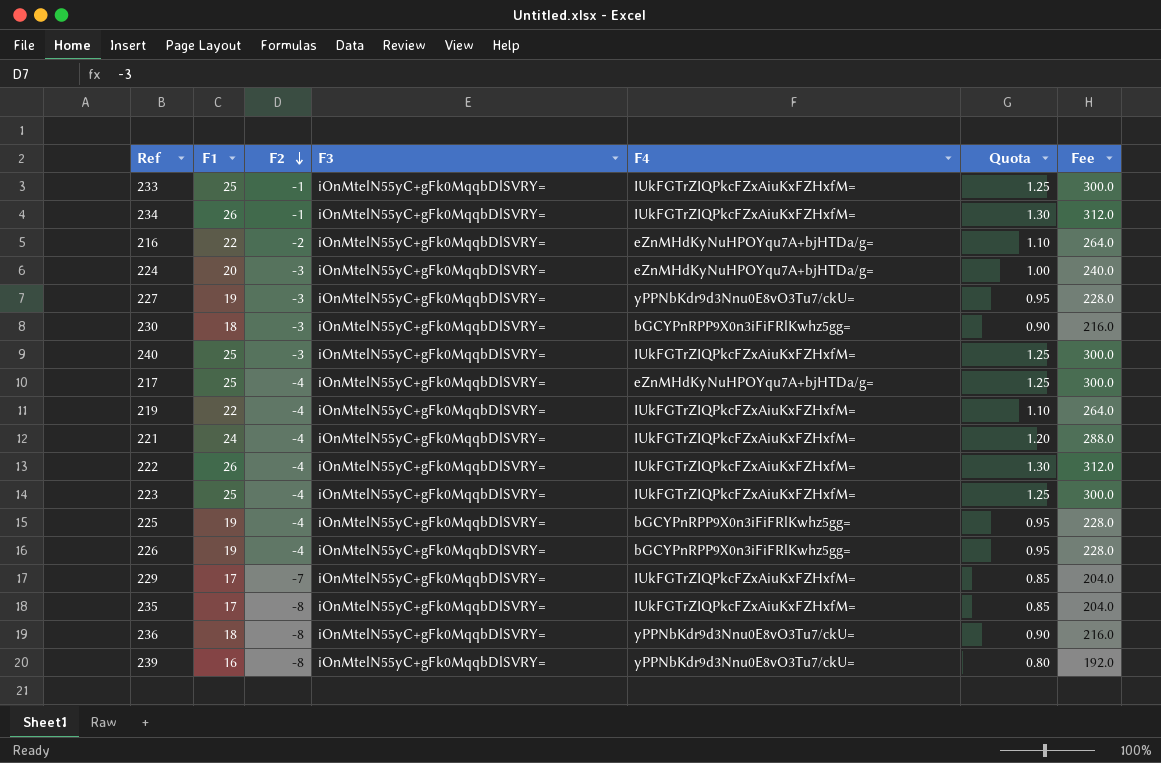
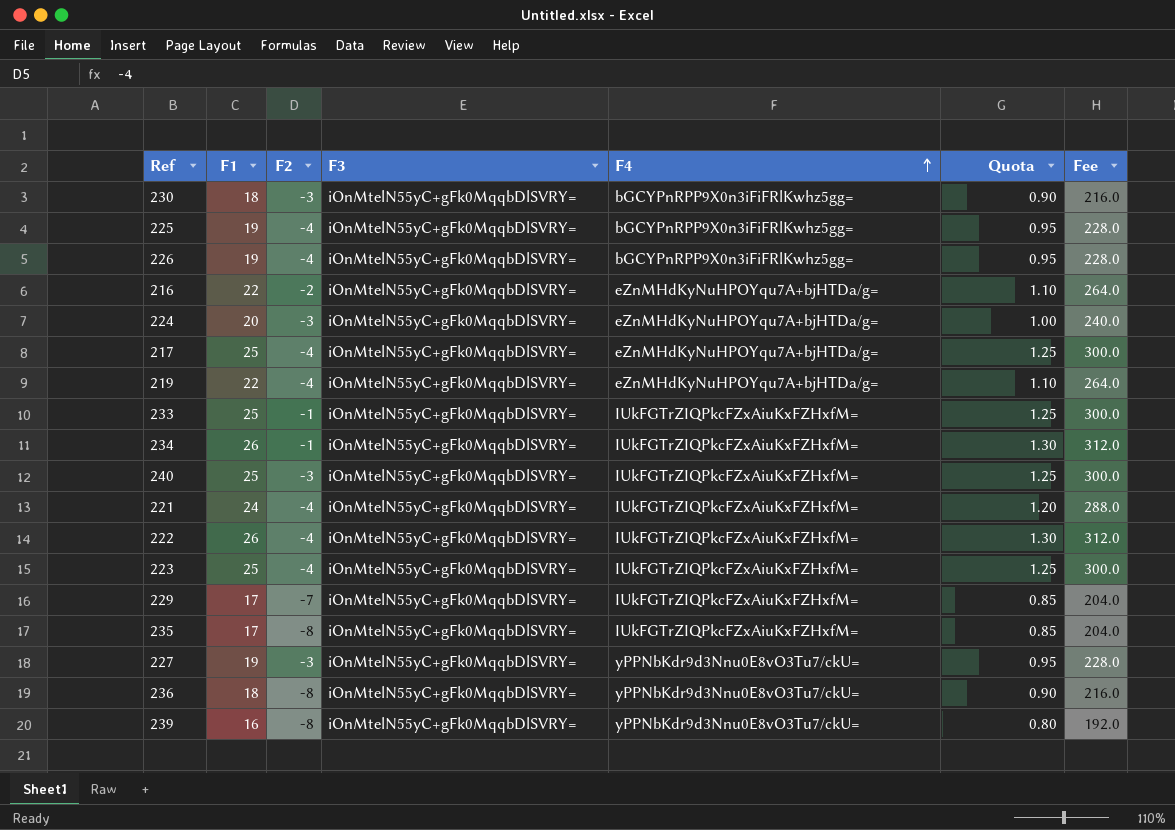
row order: F2 descending -> F4 ascending
219 | F4: IUkFGTrZIQPkcFZxAiuKxFZHxfM= -> eZnMHdKyNuHPOYqu7A+bjHTDa/g=

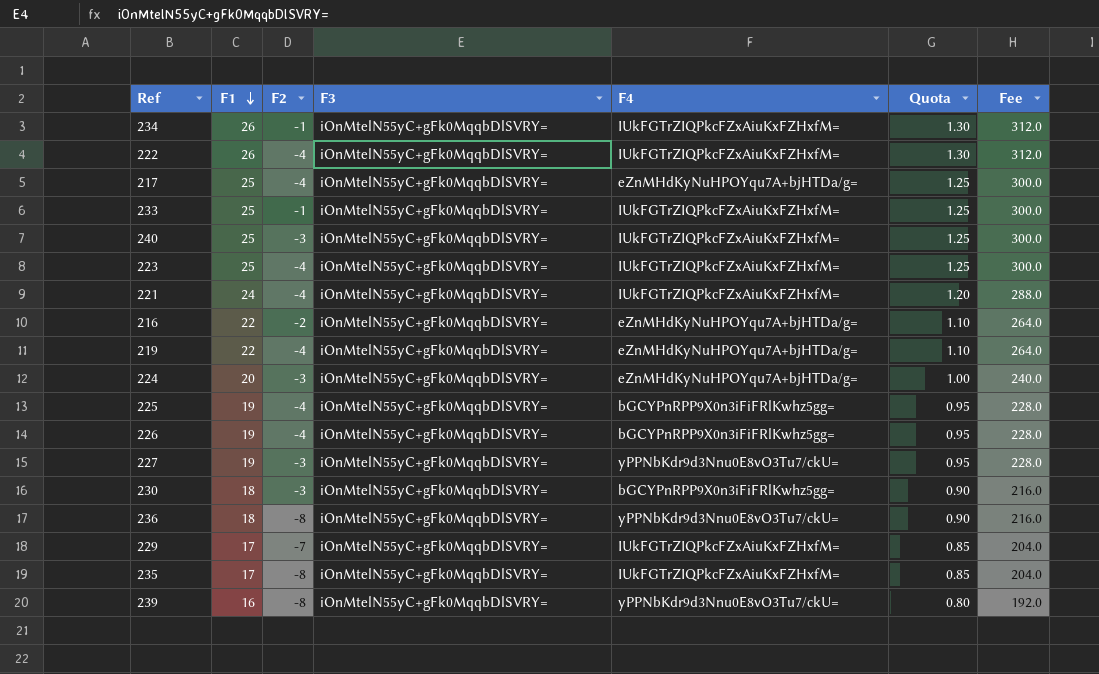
row order: F4 ascending -> F1 descending

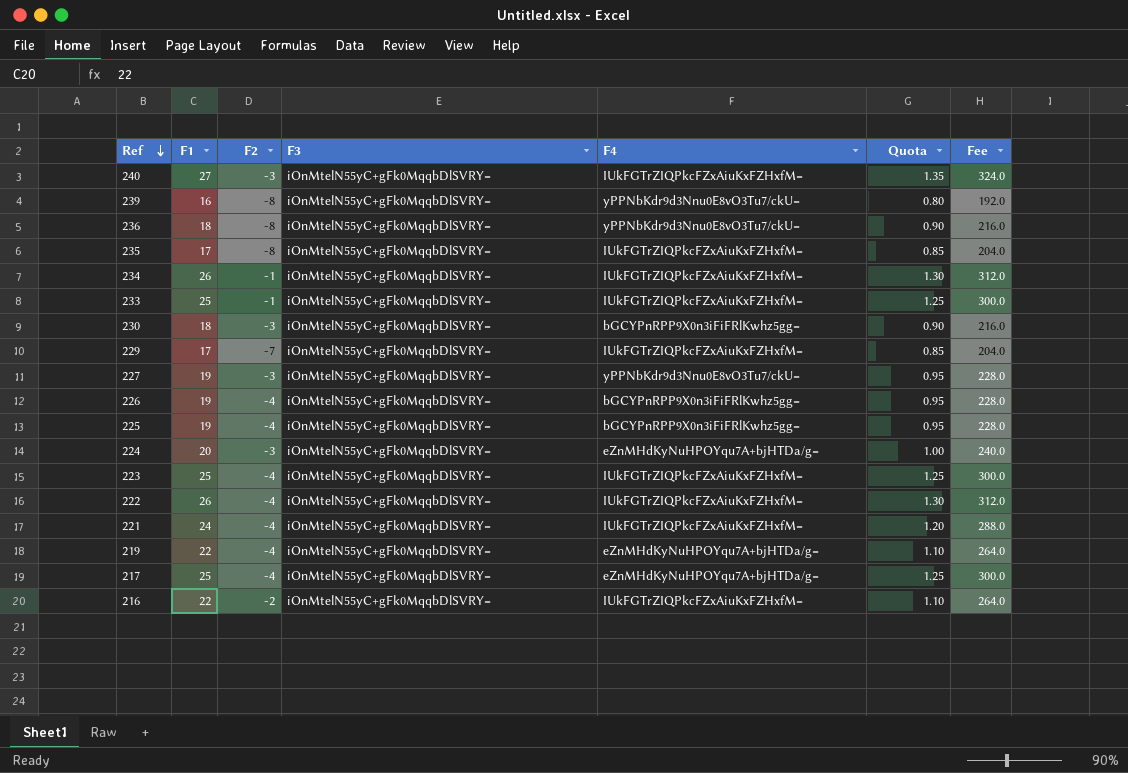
row order: F1 descending -> Ref descending
240 | F1: 25 -> 27
240 | Quota: 1.25 -> 1.35
240 | Fee: 300.0 -> 324.0
216 | F4: eZnMHdKyNuHPOYqu7A+bjHTDa/g= -> IUkFGTrZIQPkcFZxAiuKxFZHxfM=

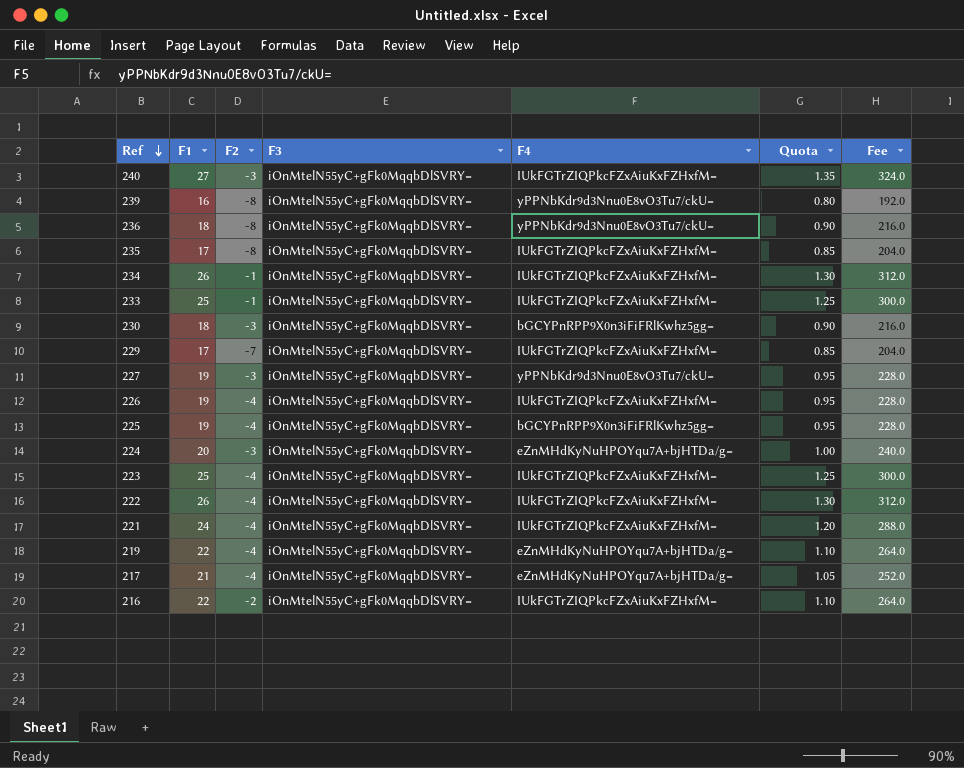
226 | F4: bGCYPnRPP9X0n3iFiFRlKwhz5gg= -> IUkFGTrZIQPkcFZxAiuKxFZHxfM=
217 | F1: 25 -> 21
217 | Quota: 1.25 -> 1.05
217 | Fee: 300.0 -> 252.0

